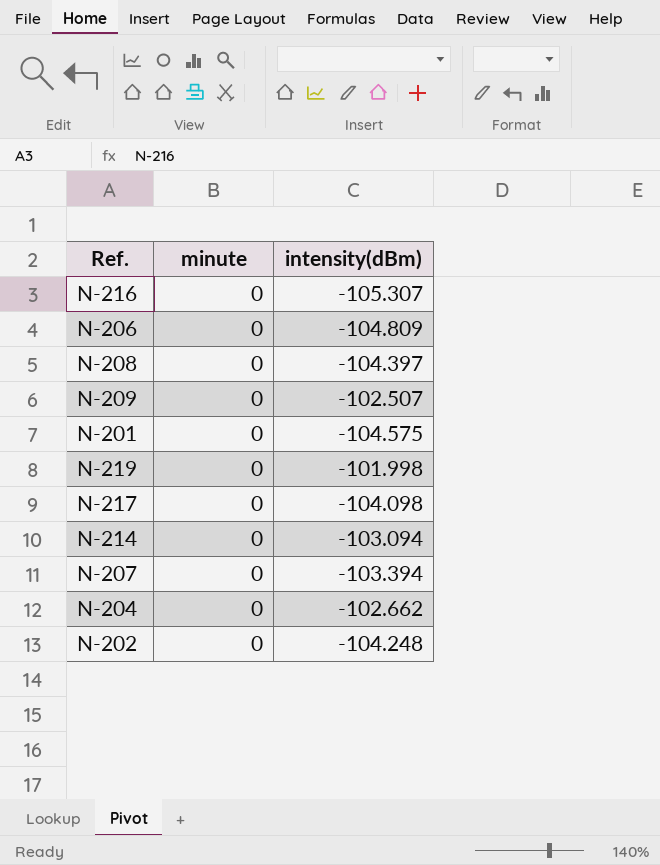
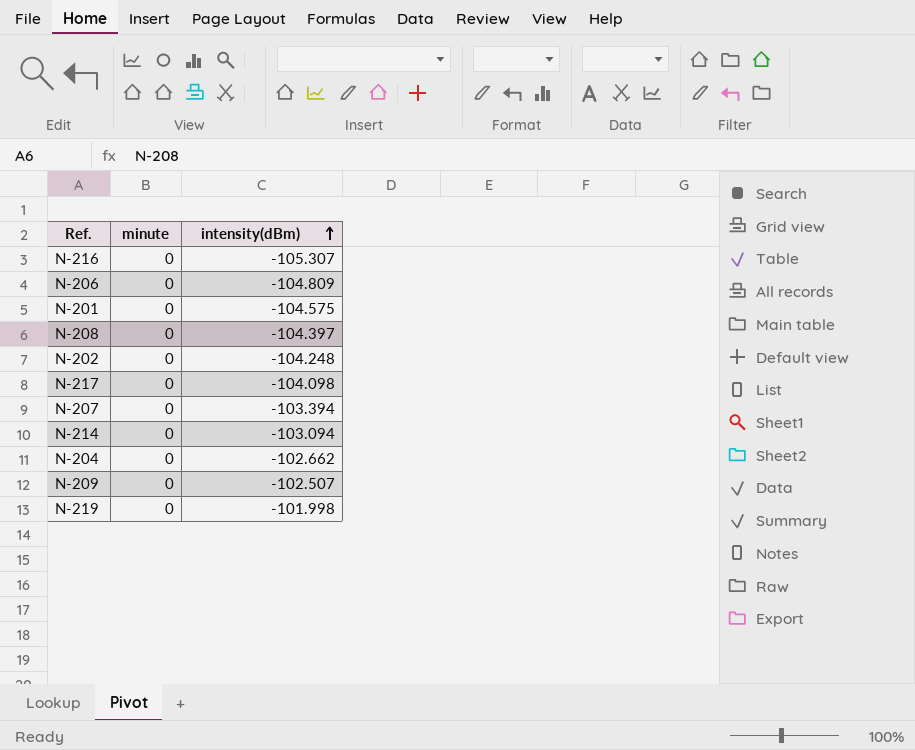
row order: none -> intensity(dBm) ascending

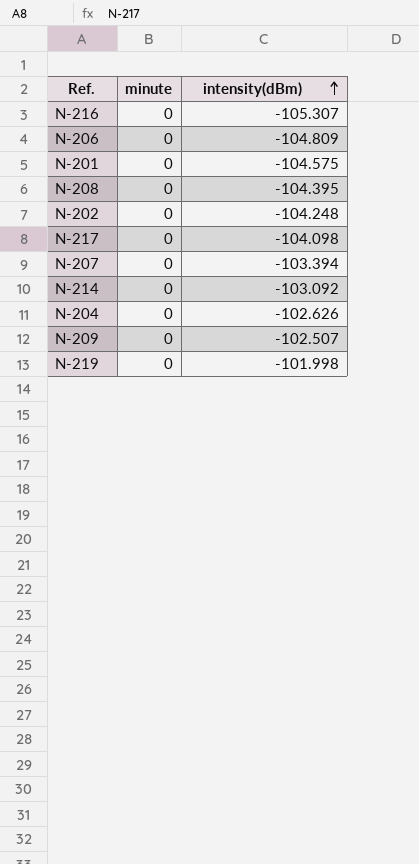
N-208 | intensity(dBm): -104.397 -> -104.395
N-214 | intensity(dBm): -103.094 -> -103.092
N-204 | intensity(dBm): -102.662 -> -102.626

